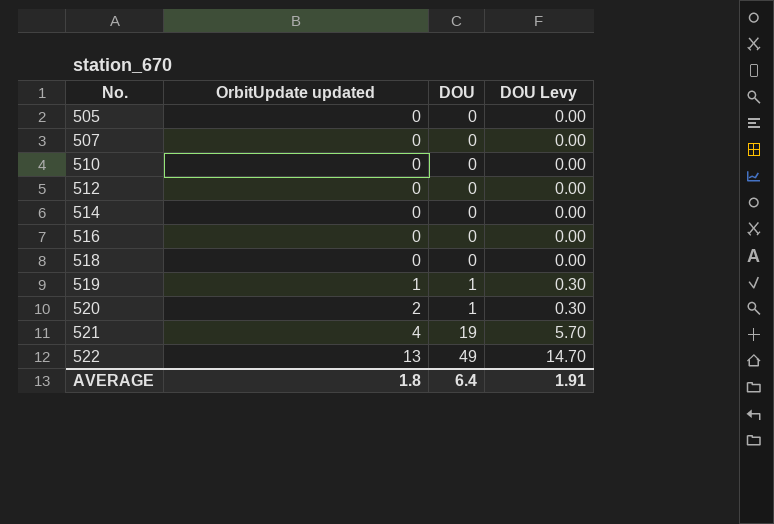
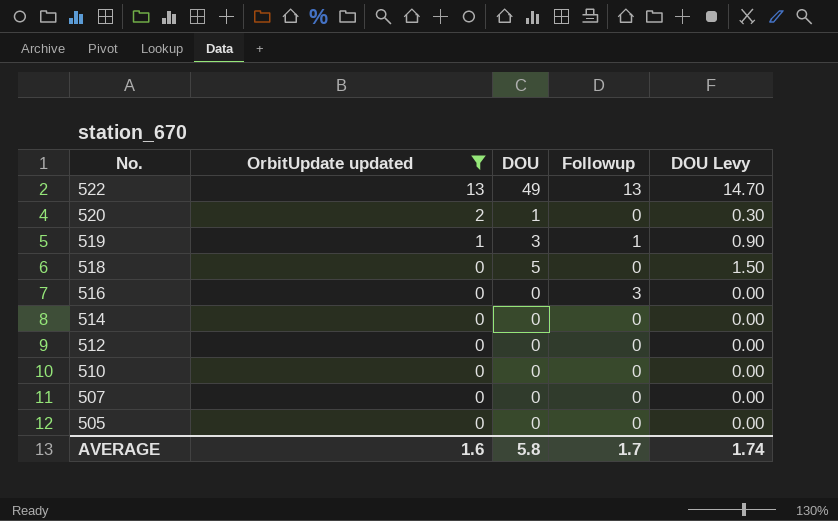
filter: none -> OrbitUpdate updated != 4
row order: No. ascending -> No. descending
column Followup | position: none -> 4
519 | DOU: 1 -> 3
519 | DOU Levy: 0.30 -> 0.90
518 | DOU: 0 -> 5
518 | DOU Levy: 0.00 -> 1.50
AVERAGE | OrbitUpdate updated: 1.8 -> 1.6
AVERAGE | DOU: 6.4 -> 5.8
AVERAGE | DOU Levy: 1.91 -> 1.74

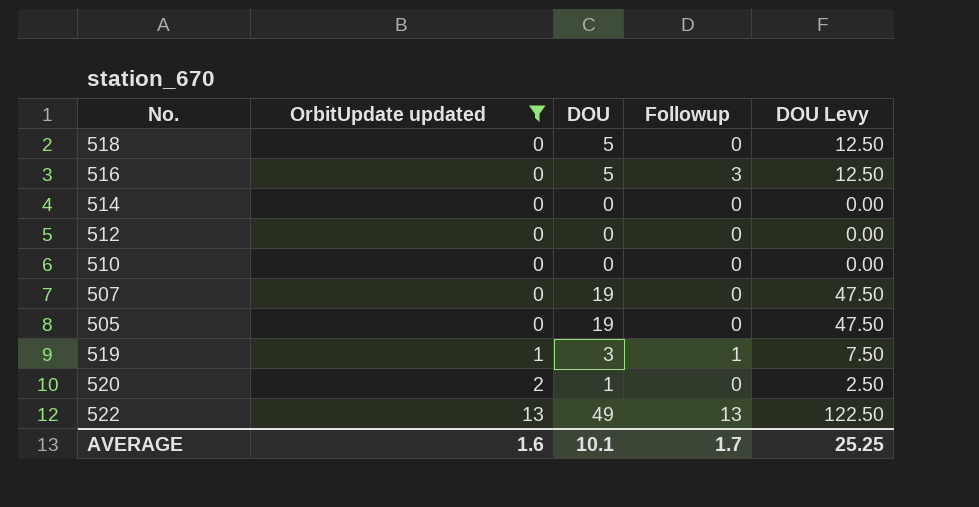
row order: No. descending -> OrbitUpdate updated ascending
column DOU Levy | formula: [DOU] * 0.3 -> [DOU] * 2.5
516 | DOU: 0 -> 5
507 | DOU: 0 -> 19
505 | DOU: 0 -> 19
AVERAGE | DOU: 5.8 -> 10.1
AVERAGE | DOU Levy: 1.74 -> 25.25

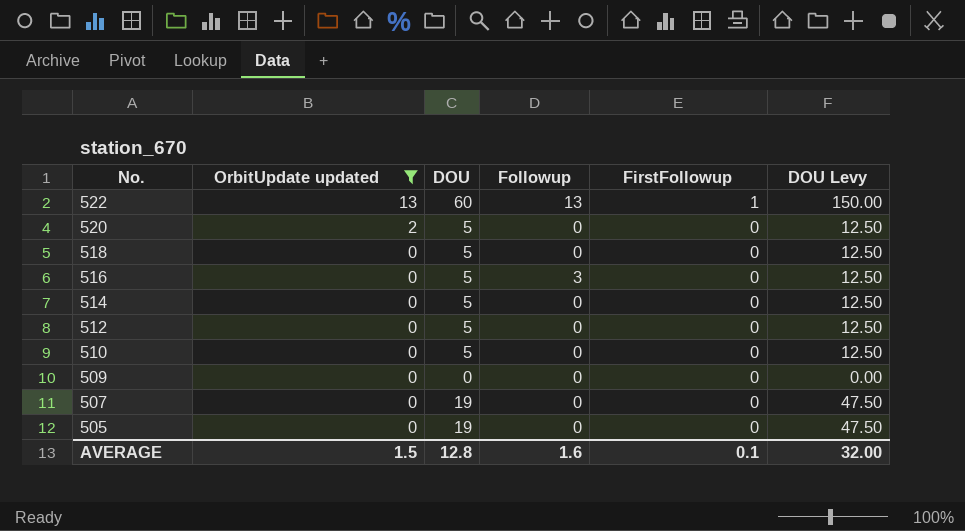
row order: OrbitUpdate updated ascending -> No. descending
column FirstFollowup | position: none -> 5
row 519: 1 | 3 | 1 | 7.50 -> none
522 | DOU: 49 -> 60
522 | DOU Levy: 122.50 -> 150.00
520 | DOU: 1 -> 5
520 | DOU Levy: 2.50 -> 12.50
514 | DOU: 0 -> 5
514 | DOU Levy: 0.00 -> 12.50
512 | DOU: 0 -> 5
512 | DOU Levy: 0.00 -> 12.50
510 | DOU: 0 -> 5
510 | DOU Levy: 0.00 -> 12.50
row 509: none -> 0 | 0 | 0 | 0 | 0.00
AVERAGE | OrbitUpdate updated: 1.6 -> 1.5
AVERAGE | DOU: 10.1 -> 12.8
AVERAGE | Followup: 1.7 -> 1.6
AVERAGE | DOU Levy: 25.25 -> 32.00

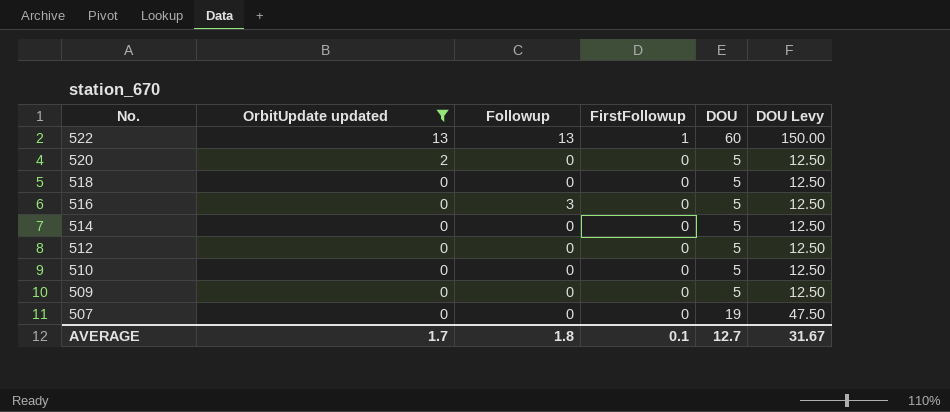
column DOU | position: 3 -> 5
row 505: 0 | 19 | 0 | 0 | 47.50 -> none
509 | DOU: 0 -> 5
509 | DOU Levy: 0.00 -> 12.50
AVERAGE | OrbitUpdate updated: 1.5 -> 1.7
AVERAGE | Followup: 1.6 -> 1.8
AVERAGE | DOU: 12.8 -> 12.7
AVERAGE | DOU Levy: 32.00 -> 31.67

